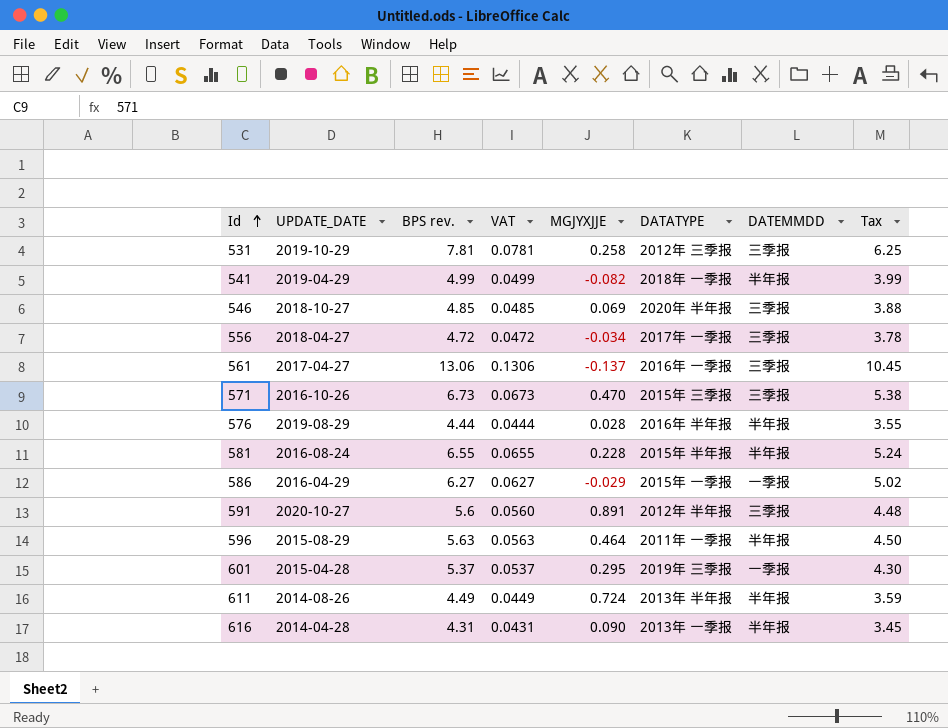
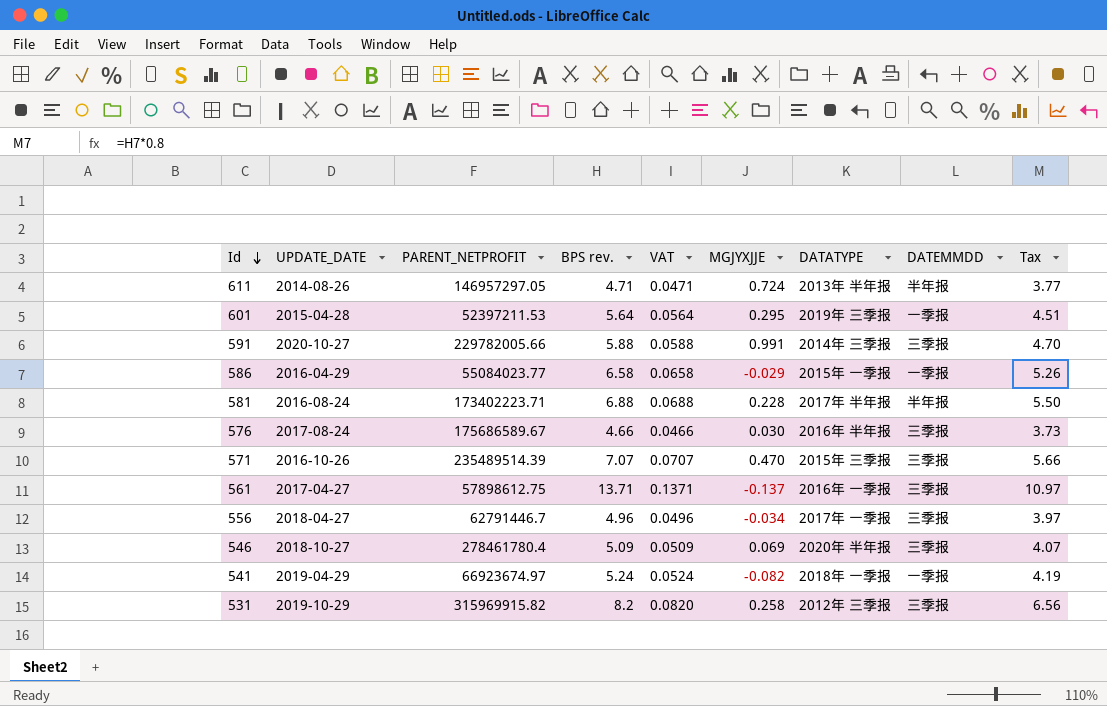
row order: Id ascending -> Id descending
column PARENT_NETPROFIT | position: none -> 3
row 596: 2015-08-29 | 5.63 | 0.0563 | 0.464 | 2011年 一季报 | 半年报 | 4.50 -> none
row 616: 2014-04-28 | 4.31 | 0.0431 | 0.090 | 2013年 一季报 | 半年报 | 3.45 -> none
611 | BPS rev.: 4.49 -> 4.71
611 | VAT: 0.0449 -> 0.0471
611 | Tax: 3.59 -> 3.77
601 | BPS rev.: 5.37 -> 5.64
601 | VAT: 0.0537 -> 0.0564
601 | Tax: 4.30 -> 4.51
591 | BPS rev.: 5.6 -> 5.88
591 | VAT: 0.0560 -> 0.0588
591 | MGJYXJJE: 0.891 -> 0.991
591 | DATATYPE: 2012年 半年报 -> 2014年 三季报
591 | Tax: 4.48 -> 4.70
586 | BPS rev.: 6.27 -> 6.58
586 | VAT: 0.0627 -> 0.0658
586 | Tax: 5.02 -> 5.26
581 | BPS rev.: 6.55 -> 6.88
581 | VAT: 0.0655 -> 0.0688
581 | DATATYPE: 2015年 半年报 -> 2017年 半年报
581 | Tax: 5.24 -> 5.50
576 | UPDATE_DATE: 2019-08-29 -> 2017-08-24
576 | BPS rev.: 4.44 -> 4.66
576 | VAT: 0.0444 -> 0.0466
576 | MGJYXJJE: 0.028 -> 0.030
576 | DATEMMDD: 半年报 -> 三季报
576 | Tax: 3.55 -> 3.73
571 | BPS rev.: 6.73 -> 7.07
571 | VAT: 0.0673 -> 0.0707
571 | Tax: 5.38 -> 5.66
561 | BPS rev.: 13.06 -> 13.71
561 | VAT: 0.1306 -> 0.1371
561 | Tax: 10.45 -> 10.97
556 | BPS rev.: 4.72 -> 4.96
556 | VAT: 0.0472 -> 0.0496
556 | Tax: 3.78 -> 3.97
546 | BPS rev.: 4.85 -> 5.09
546 | VAT: 0.0485 -> 0.0509
546 | Tax: 3.88 -> 4.07
541 | BPS rev.: 4.99 -> 5.24
541 | VAT: 0.0499 -> 0.0524
541 | DATEMMDD: 半年报 -> 一季报
541 | Tax: 3.99 -> 4.19
531 | BPS rev.: 7.81 -> 8.2
531 | VAT: 0.0781 -> 0.0820
531 | Tax: 6.25 -> 6.56

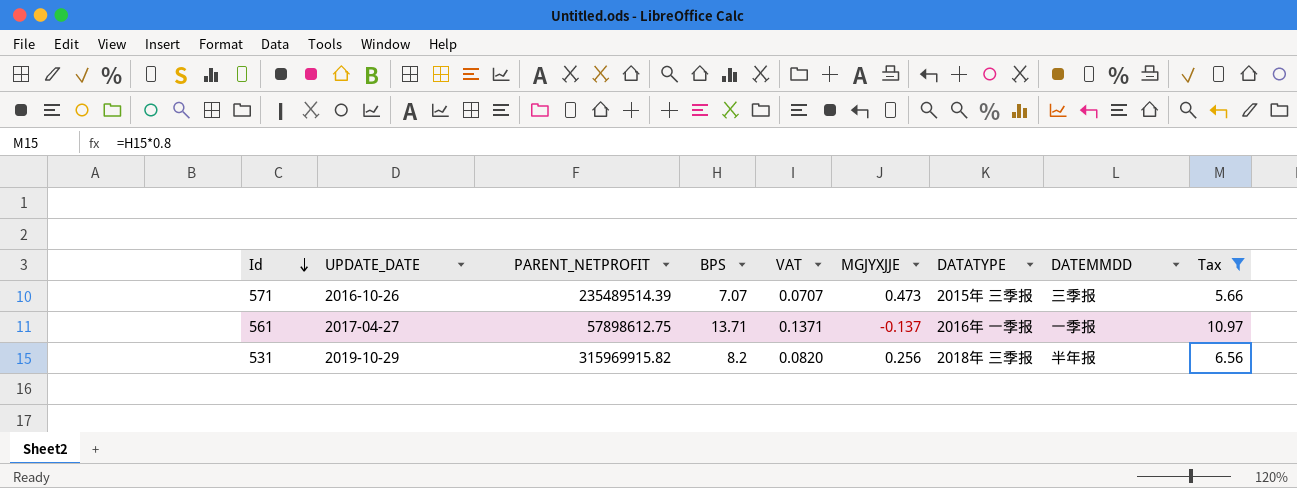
filter: none -> Tax >= 5.66
column name: BPS rev. -> BPS
571 | MGJYXJJE: 0.470 -> 0.473
561 | DATEMMDD: 三季报 -> 一季报
531 | MGJYXJJE: 0.258 -> 0.256
531 | DATATYPE: 2012年 三季报 -> 2018年 三季报
531 | DATEMMDD: 三季报 -> 半年报

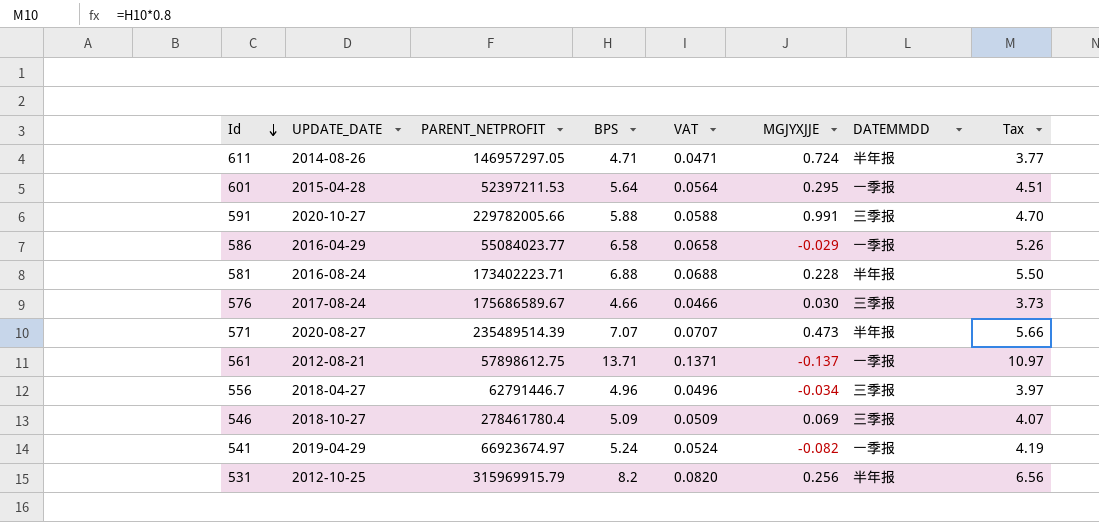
filter: Tax >= 5.66 -> none
column DATATYPE | position: 7 -> none
571 | UPDATE_DATE: 2016-10-26 -> 2020-08-27
571 | DATEMMDD: 三季报 -> 半年报
561 | UPDATE_DATE: 2017-04-27 -> 2012-08-21
531 | UPDATE_DATE: 2019-10-29 -> 2012-10-25
531 | PARENT_NETPROFIT: 315969915.82 -> 315969915.79

